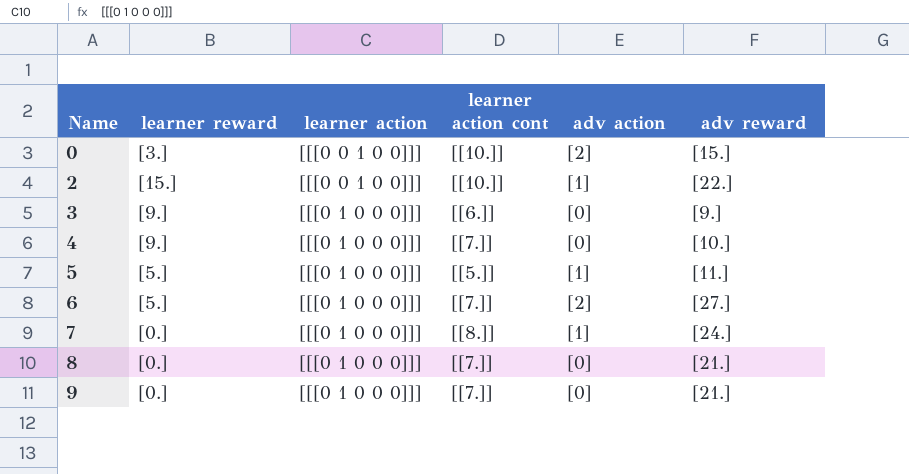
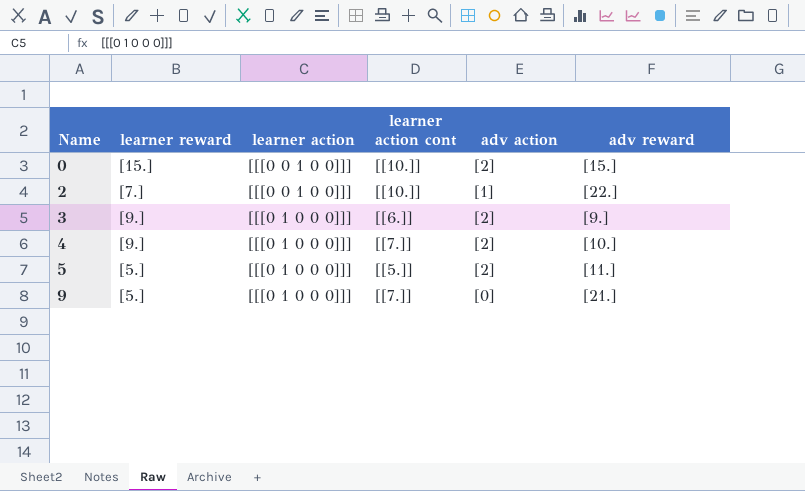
row 6: [5.] | [[[0 1 0 0 0]]] | [[7.]] | [2] | [27.] -> none
row 7: [0.] | [[[0 1 0 0 0]]] | [[8.]] | [1] | [24.] -> none
row 8: [0.] | [[[0 1 0 0 0]]] | [[7.]] | [0] | [21.] -> none
0 | learner reward: [3.] -> [15.]
2 | learner reward: [15.] -> [7.]
3 | adv action: [0] -> [2]
4 | adv action: [0] -> [2]
5 | adv action: [1] -> [2]
9 | learner reward: [0.] -> [5.]

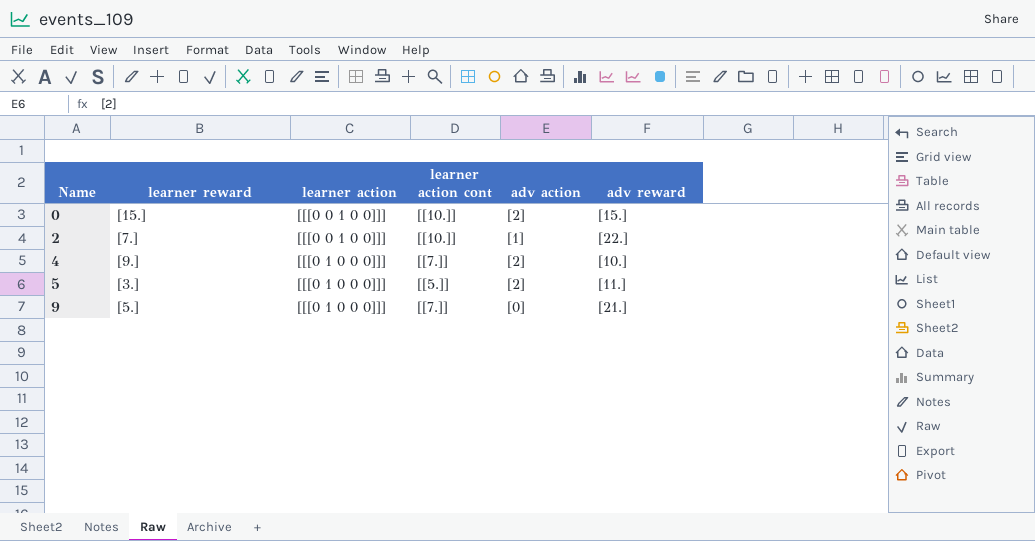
row 3: [9.] | [[[0 1 0 0 0]]] | [[6.]] | [2] | [9.] -> none
5 | learner reward: [5.] -> [3.]

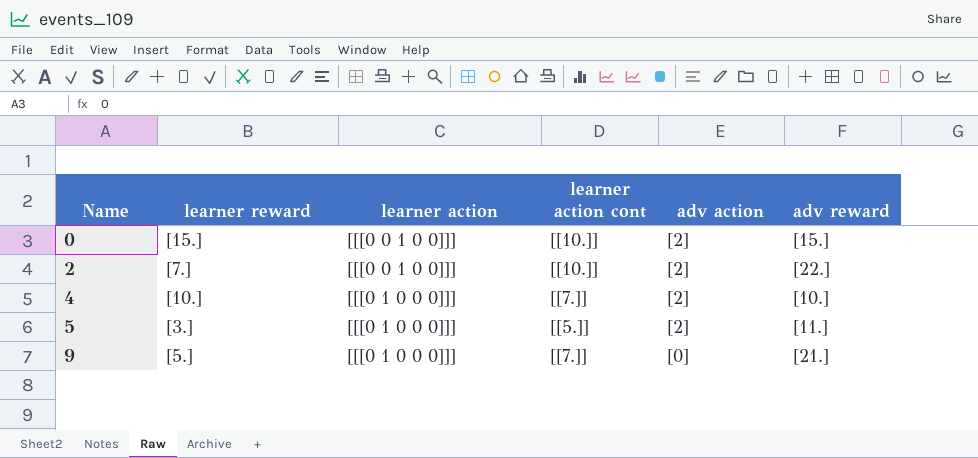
2 | adv action: [1] -> [2]
4 | learner reward: [9.] -> [10.]

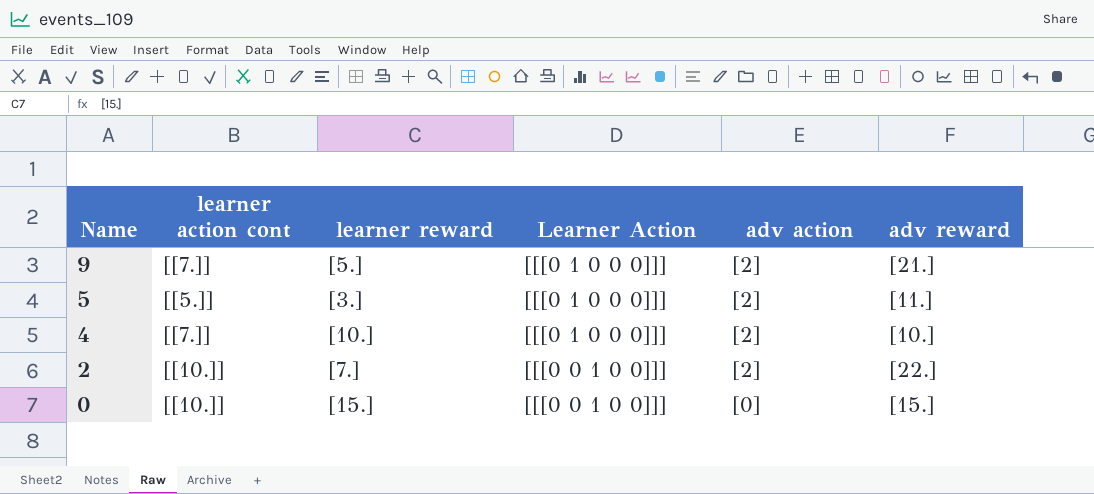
row order: Name ascending -> Name descending
column learner action cont | position: 4 -> 2
column name: learner action -> Learner Action
9 | adv action: [0] -> [2]
0 | adv action: [2] -> [0]

